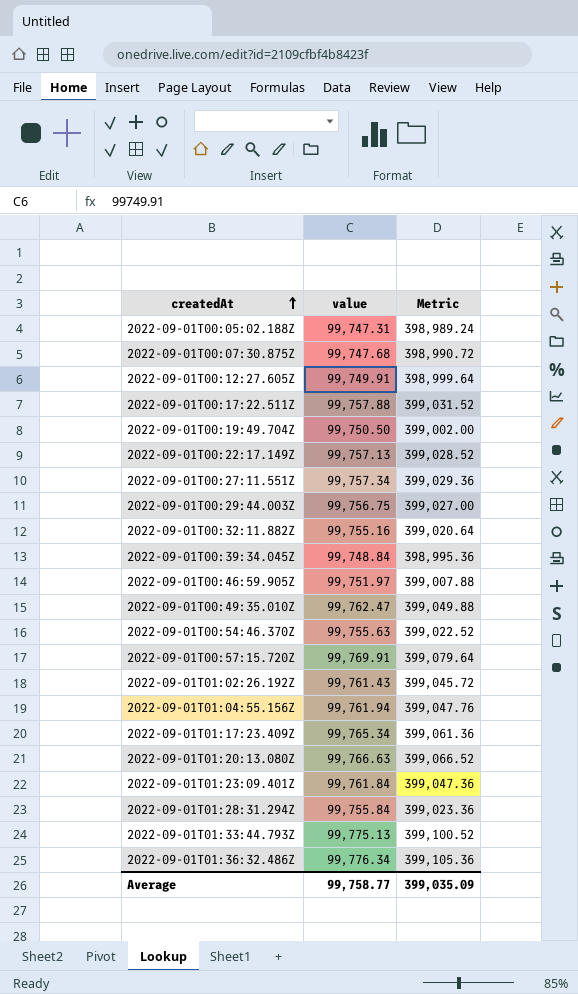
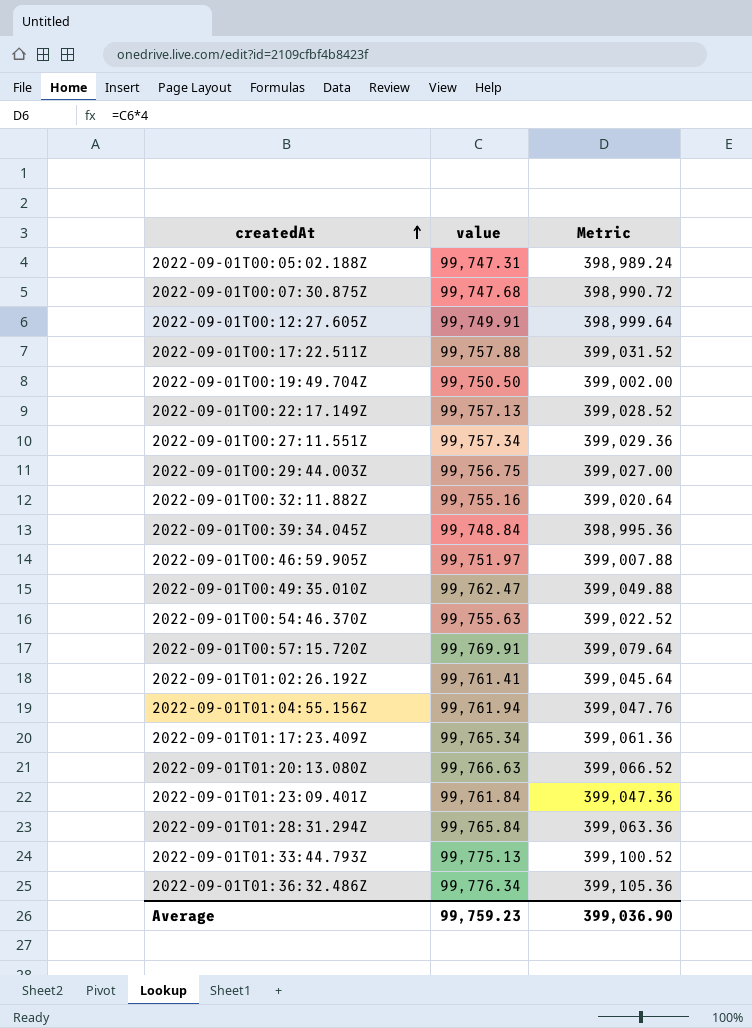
2022-09-01T01:02:26.192Z | value: 99,761.43 -> 99,761.41
2022-09-01T01:02:26.192Z | Metric: 399,045.72 -> 399,045.64
2022-09-01T01:28:31.294Z | value: 99,755.84 -> 99,765.84
2022-09-01T01:28:31.294Z | Metric: 399,023.36 -> 399,063.36
Average | value: 99,758.77 -> 99,759.23
Average | Metric: 399,035.09 -> 399,036.90

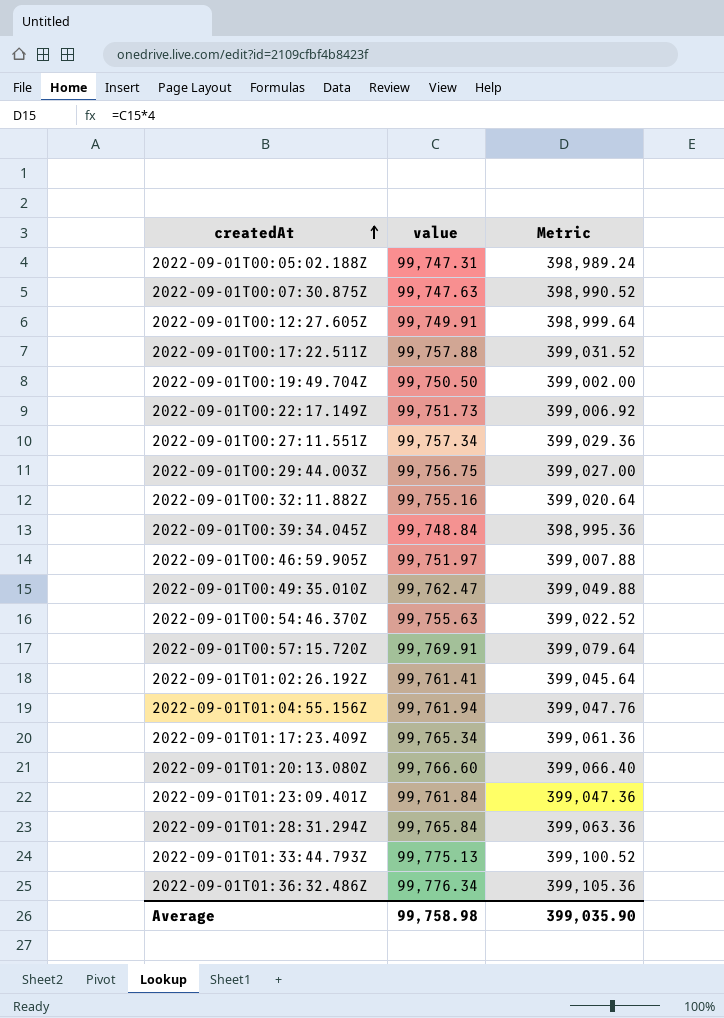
2022-09-01T00:07:30.875Z | value: 99,747.68 -> 99,747.63
2022-09-01T00:07:30.875Z | Metric: 398,990.72 -> 398,990.52
2022-09-01T00:22:17.149Z | value: 99,757.13 -> 99,751.73
2022-09-01T00:22:17.149Z | Metric: 399,028.52 -> 399,006.92
2022-09-01T01:20:13.080Z | value: 99,766.63 -> 99,766.60
2022-09-01T01:20:13.080Z | Metric: 399,066.52 -> 399,066.40
Average | value: 99,759.23 -> 99,758.98
Average | Metric: 399,036.90 -> 399,035.90

